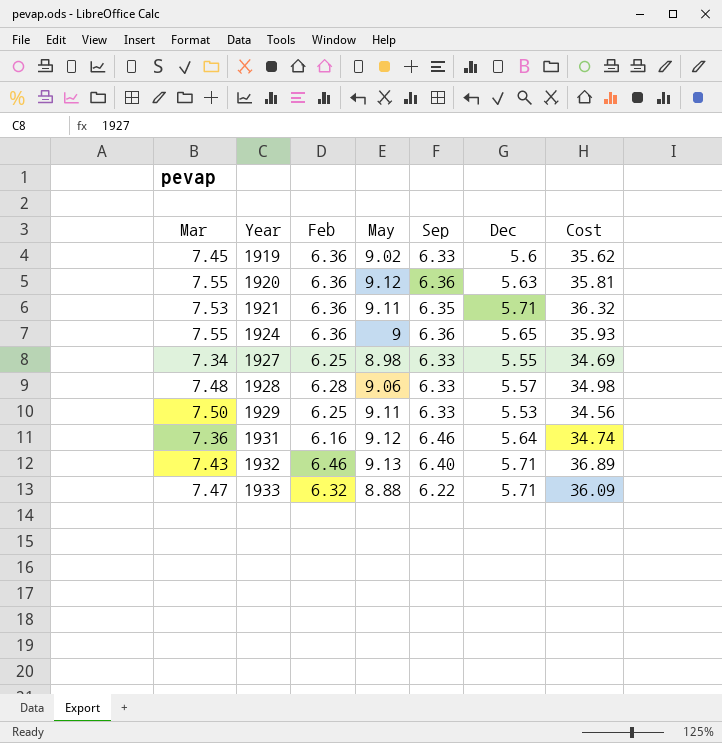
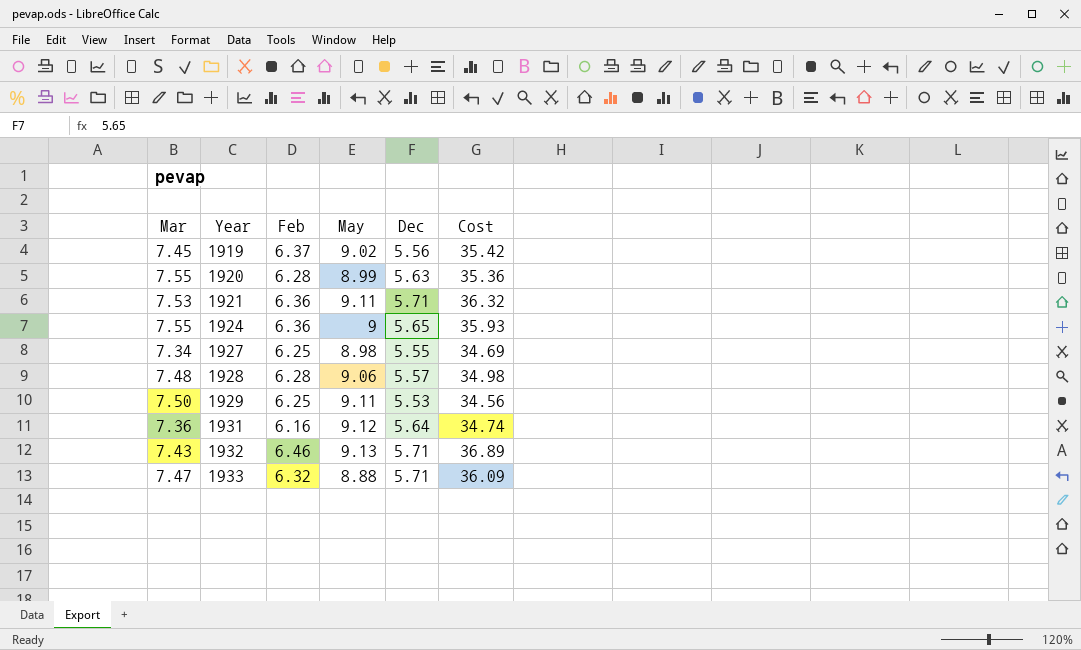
column Sep | position: 5 -> none
1919 | Feb: 6.36 -> 6.37
1919 | Dec: 5.6 -> 5.56
1919 | Cost: 35.62 -> 35.42
1920 | Feb: 6.36 -> 6.28
1920 | May: 9.12 -> 8.99
1920 | Cost: 35.81 -> 35.36

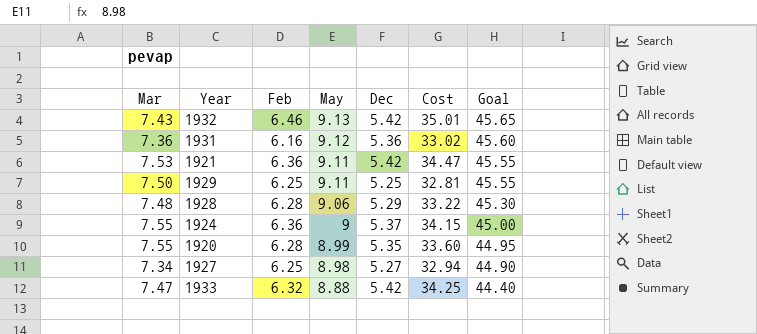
row order: Year ascending -> May descending
column Goal | formula: none -> [May] * 5
row 1919: 7.45 | 6.37 | 9.02 | 5.56 | 35.42 -> none
1932 | Dec: 5.71 -> 5.42
1932 | Cost: 36.89 -> 35.01
1931 | Dec: 5.64 -> 5.36
1931 | Cost: 34.74 -> 33.02
1921 | Dec: 5.71 -> 5.42
1921 | Cost: 36.32 -> 34.47
1929 | Dec: 5.53 -> 5.25
1929 | Cost: 34.56 -> 32.81
1928 | Dec: 5.57 -> 5.29
1928 | Cost: 34.98 -> 33.22
1924 | Dec: 5.65 -> 5.37
1924 | Cost: 35.93 -> 34.15
1920 | Dec: 5.63 -> 5.35
1920 | Cost: 35.36 -> 33.60
1927 | Dec: 5.55 -> 5.27
1927 | Cost: 34.69 -> 32.94
1933 | Dec: 5.71 -> 5.42
1933 | Cost: 36.09 -> 34.25

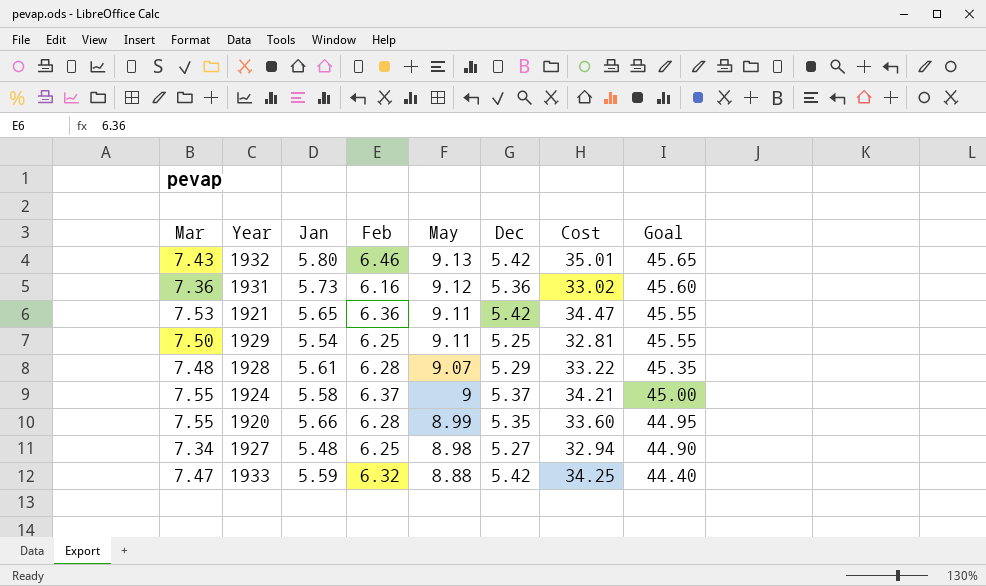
column Jan | position: none -> 3
1928 | May: 9.06 -> 9.07
1928 | Goal: 45.30 -> 45.35
1924 | Feb: 6.36 -> 6.37
1924 | Cost: 34.15 -> 34.21

